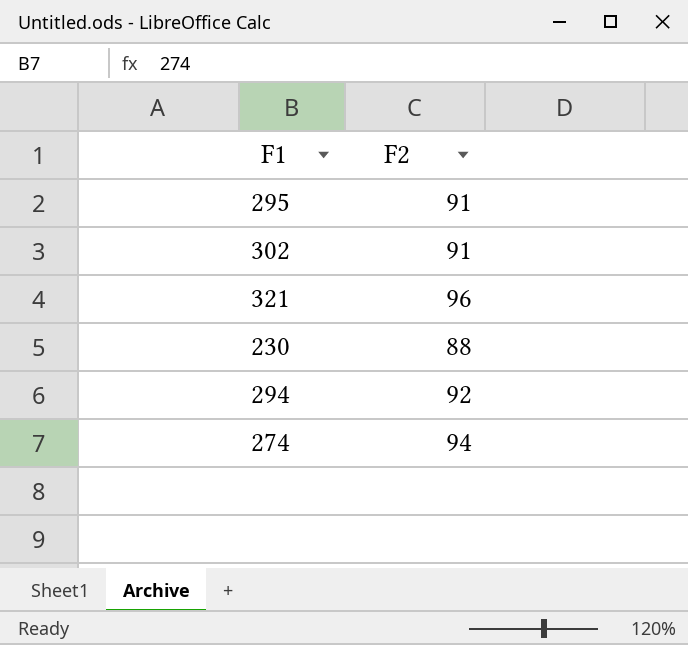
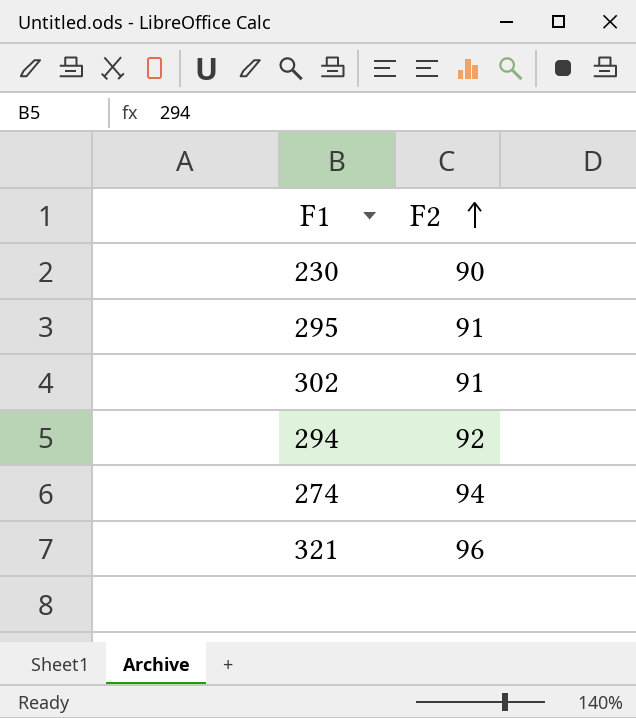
row order: none -> F2 ascending
230 | F2: 88 -> 90

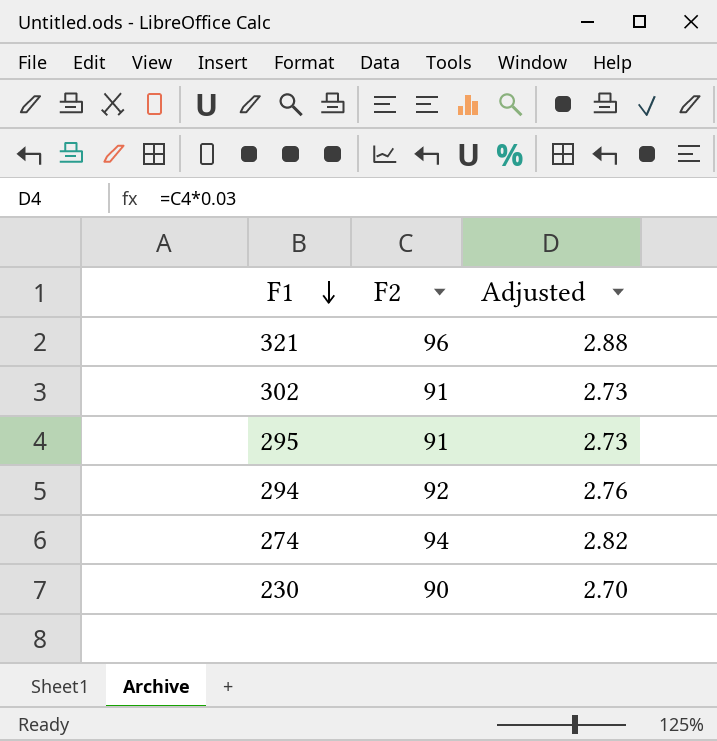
row order: F2 ascending -> F1 descending
column Adjusted | formula: none -> [F2] * 0.03

